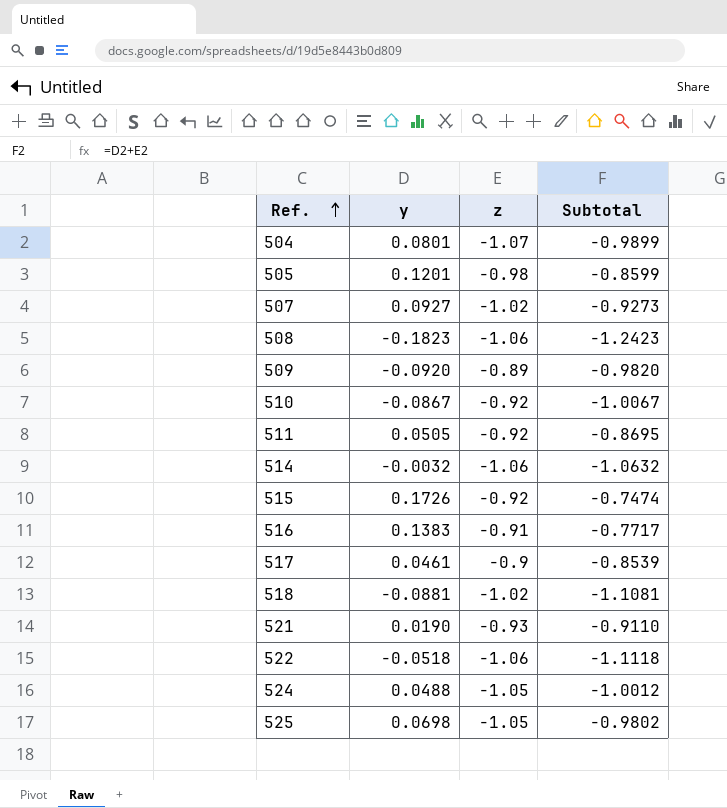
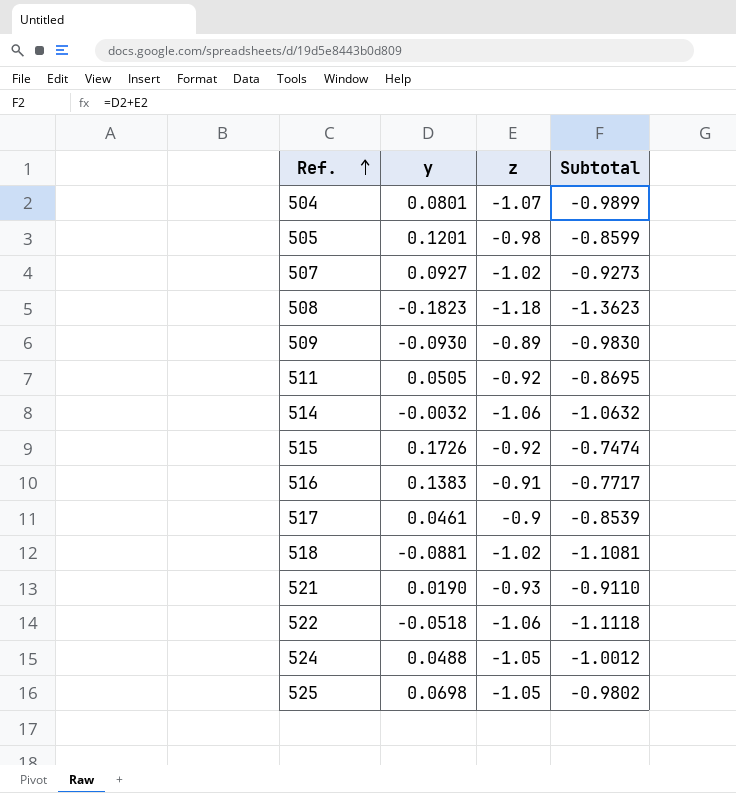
row 510: -0.0867 | -0.92 | -1.0067 -> none
508 | z: -1.06 -> -1.18
508 | Subtotal: -1.2423 -> -1.3623
509 | y: -0.0920 -> -0.0930
509 | Subtotal: -0.9820 -> -0.9830

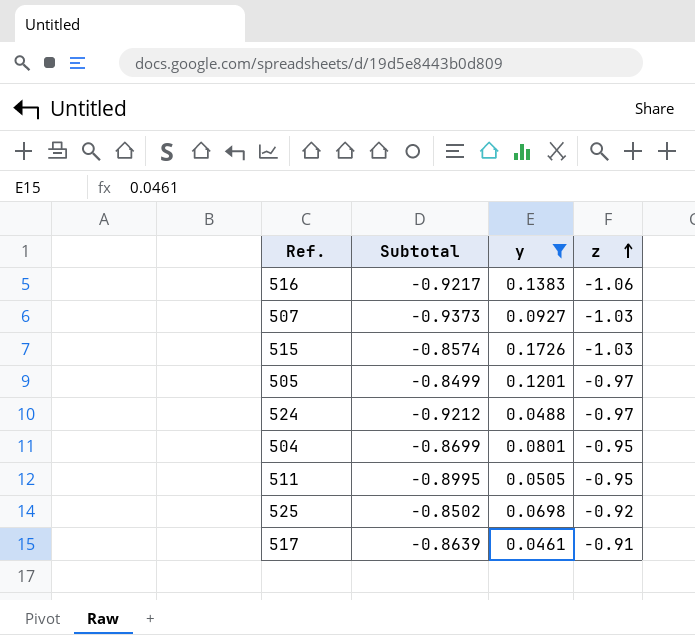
filter: none -> y >= 0.0461
row order: Ref. ascending -> z ascending
column Subtotal | position: 4 -> 2
516 | Subtotal: -0.7717 -> -0.9217
516 | z: -0.91 -> -1.06
507 | Subtotal: -0.9273 -> -0.9373
507 | z: -1.02 -> -1.03
515 | Subtotal: -0.7474 -> -0.8574
515 | z: -0.92 -> -1.03
505 | Subtotal: -0.8599 -> -0.8499
505 | z: -0.98 -> -0.97
524 | Subtotal: -1.0012 -> -0.9212
524 | z: -1.05 -> -0.97
504 | Subtotal: -0.9899 -> -0.8699
504 | z: -1.07 -> -0.95
511 | Subtotal: -0.8695 -> -0.8995
511 | z: -0.92 -> -0.95
525 | Subtotal: -0.9802 -> -0.8502
525 | z: -1.05 -> -0.92
517 | Subtotal: -0.8539 -> -0.8639
517 | z: -0.9 -> -0.91

